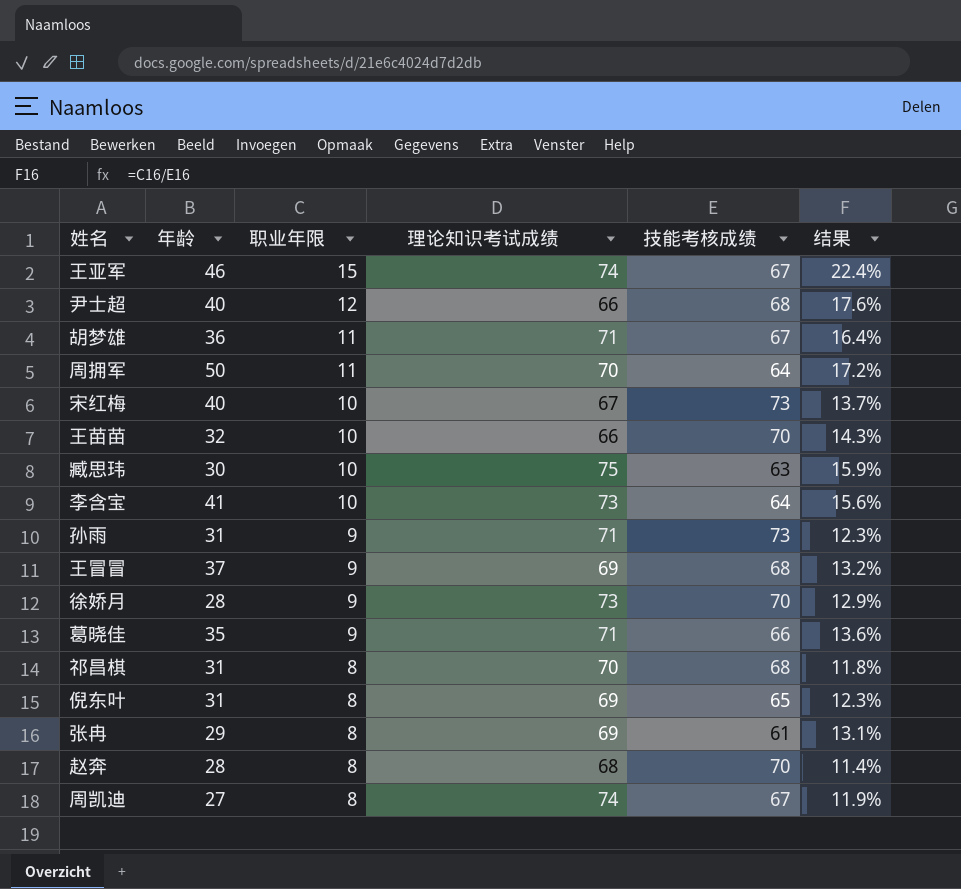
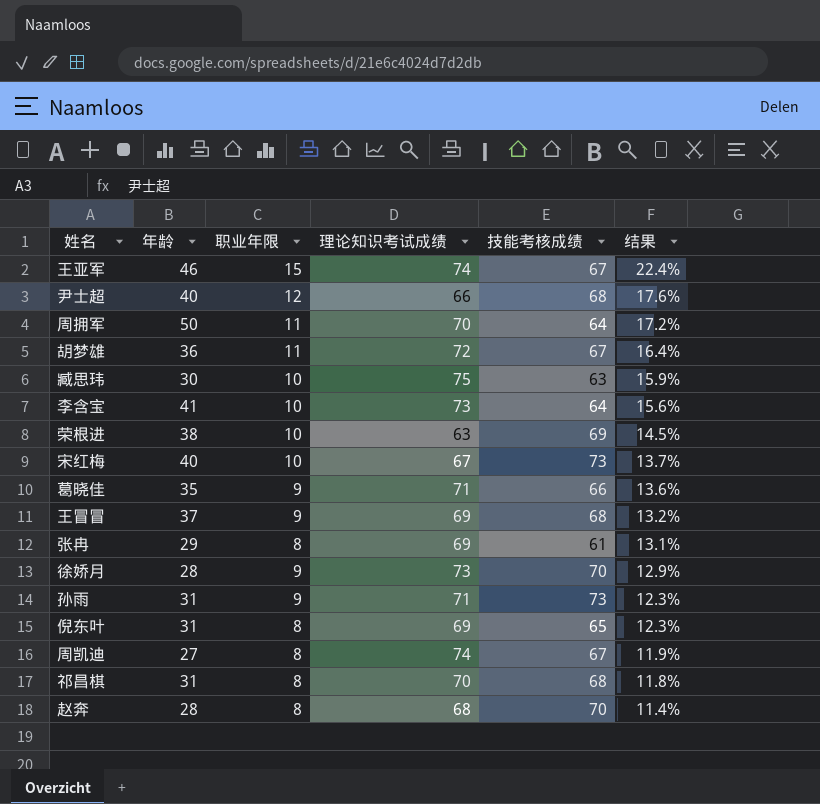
row order: 职业年限 descending -> 结果 descending
row 王苗苗: 32 | 10 | 66 | 70 | 14.3% -> none
胡梦雄 | 理论知识考试成绩: 71 -> 72
row 荣根进: none -> 38 | 10 | 63 | 69 | 14.5%

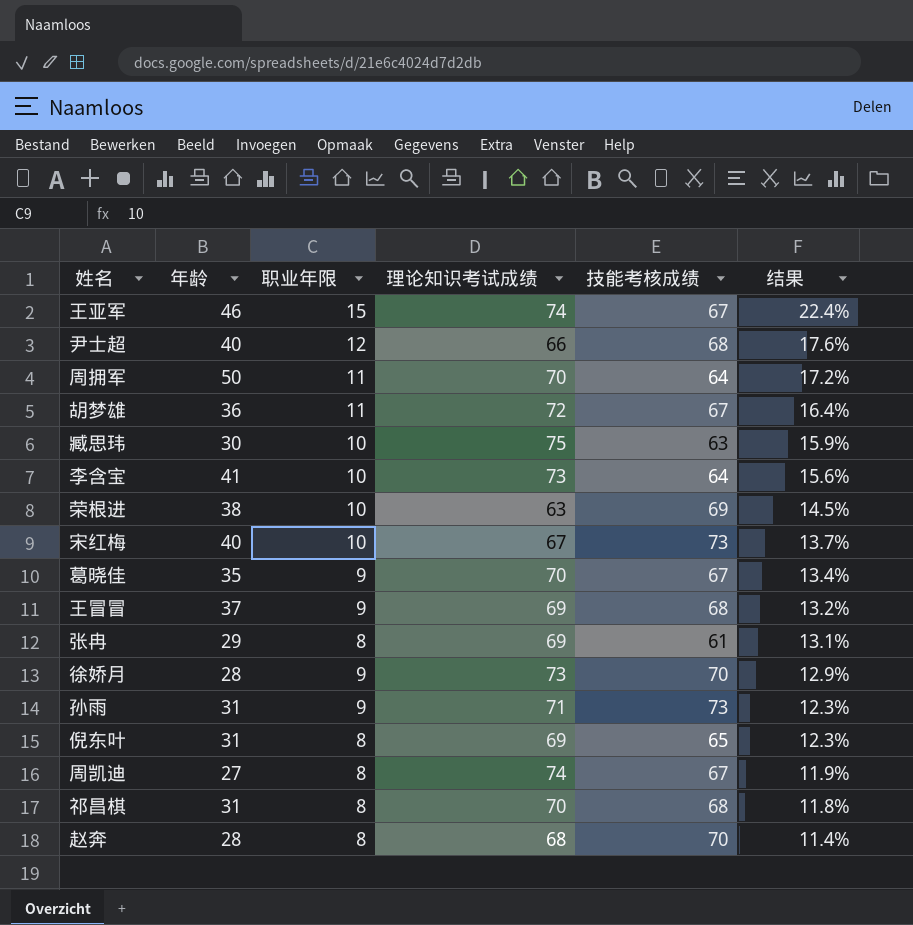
葛晓佳 | 理论知识考试成绩: 71 -> 70
葛晓佳 | 技能考核成绩: 66 -> 67
葛晓佳 | 结果: 13.6% -> 13.4%

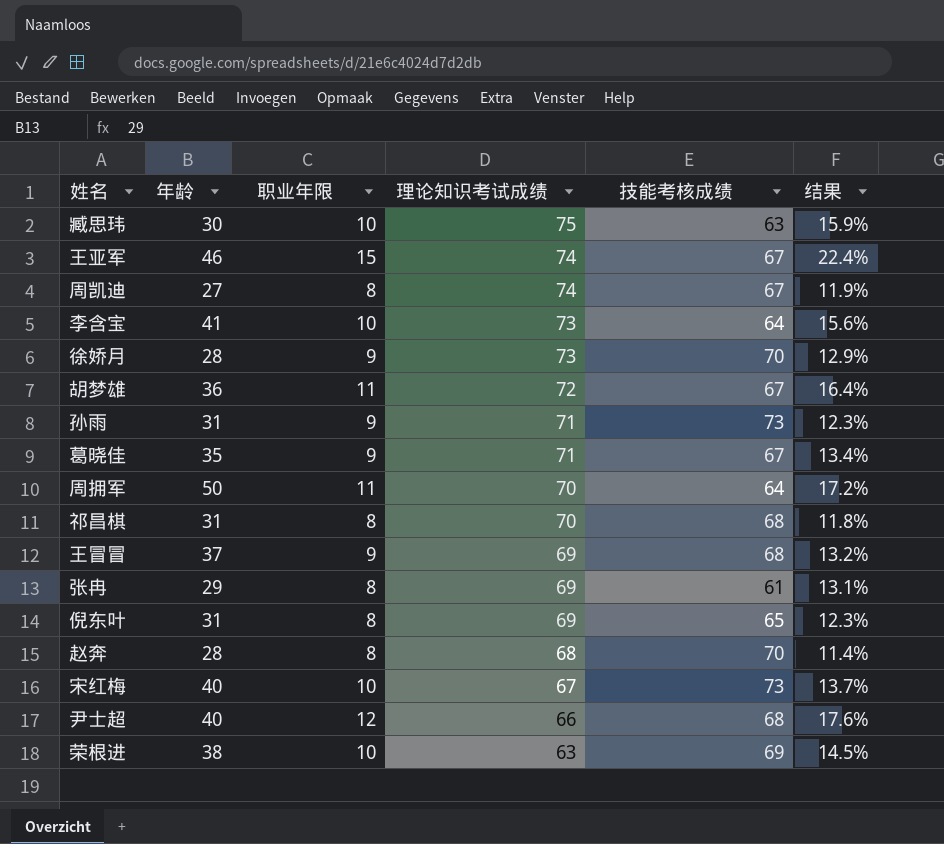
row order: 结果 descending -> 理论知识考试成绩 descending
葛晓佳 | 理论知识考试成绩: 70 -> 71

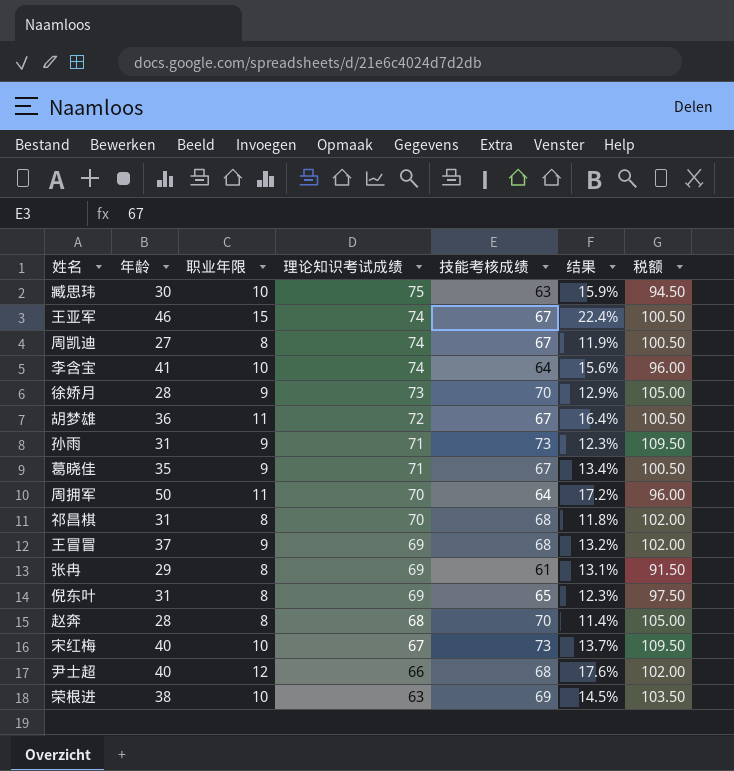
column 税额 | formula: none -> [技能考核成绩] * 1.5
李含宝 | 理论知识考试成绩: 73 -> 74

